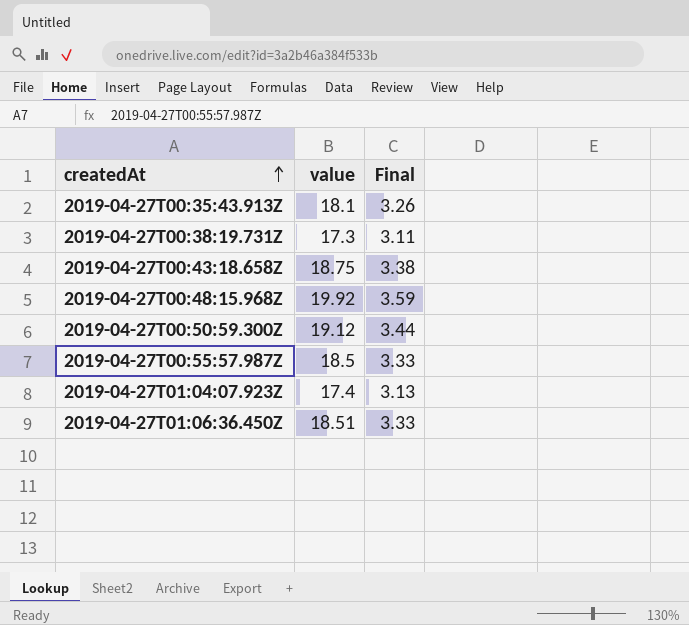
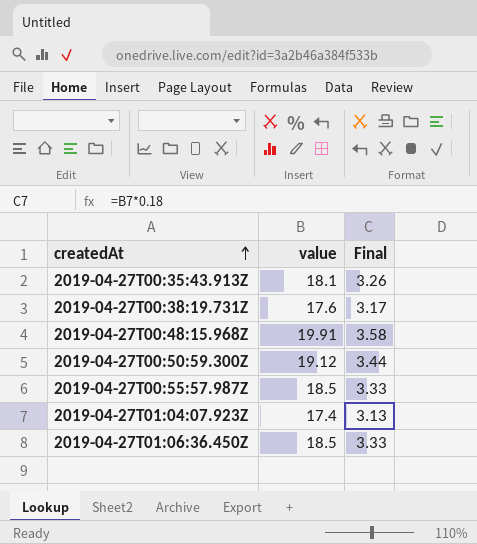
row 2019-04-27T00:43:18.658Z: 18.75 | 3.38 -> none
2019-04-27T00:38:19.731Z | value: 17.3 -> 17.6
2019-04-27T00:38:19.731Z | Final: 3.11 -> 3.17
2019-04-27T00:48:15.968Z | value: 19.92 -> 19.91
2019-04-27T00:48:15.968Z | Final: 3.59 -> 3.58
2019-04-27T01:06:36.450Z | value: 18.51 -> 18.5

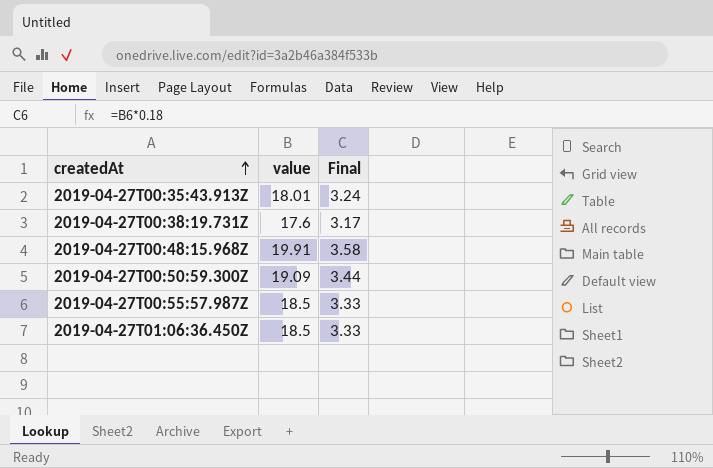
row 2019-04-27T01:04:07.923Z: 17.4 | 3.13 -> none
2019-04-27T00:35:43.913Z | value: 18.1 -> 18.01
2019-04-27T00:35:43.913Z | Final: 3.26 -> 3.24
2019-04-27T00:50:59.300Z | value: 19.12 -> 19.09

